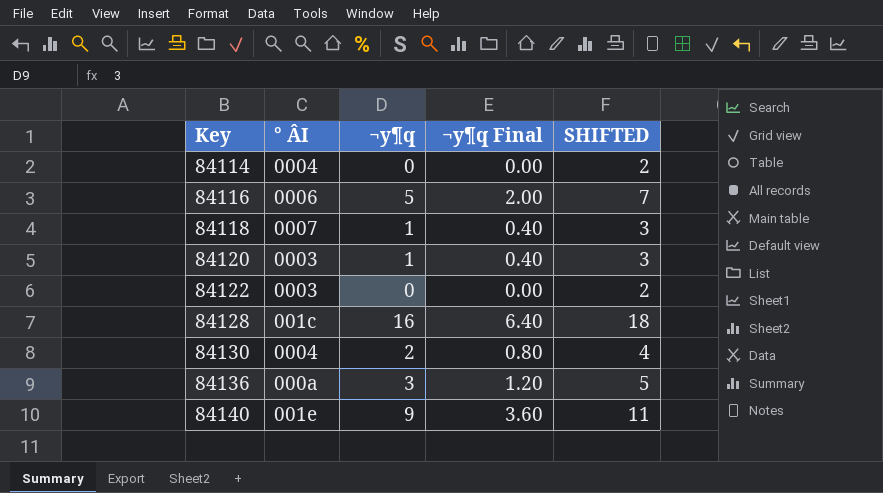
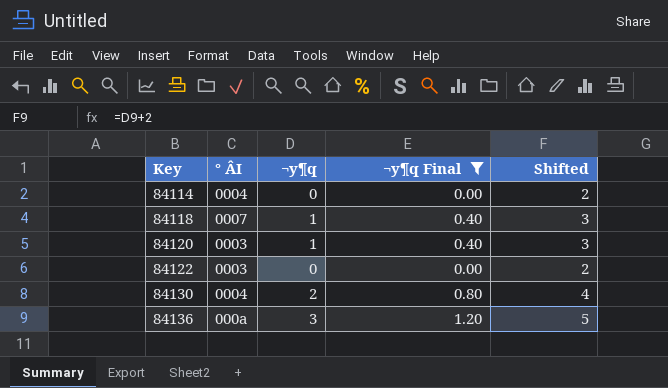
filter: none -> ¬y¶q Final <= 1.20
column name: SHIFTED -> Shifted

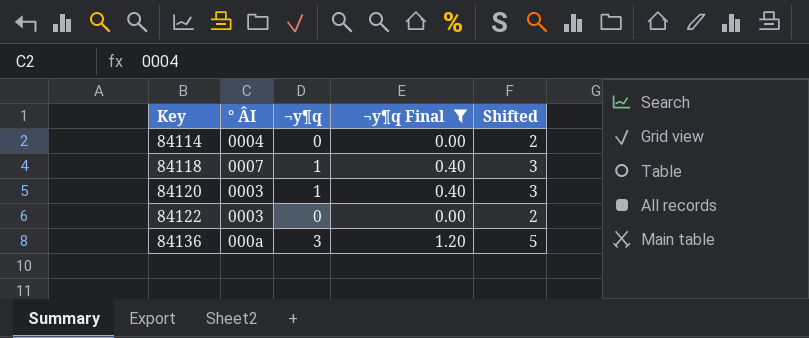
row 84130: 0004 | 2 | 0.80 | 4 -> none

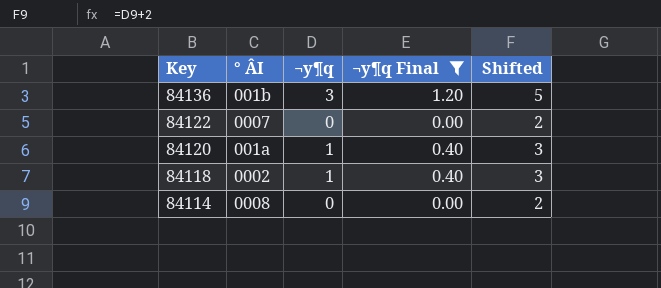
row order: Key ascending -> Key descending
84136 | ° ÂI: 000a -> 001b
84122 | ° ÂI: 0003 -> 0007
84120 | ° ÂI: 0003 -> 001a
84118 | ° ÂI: 0007 -> 0002
84114 | ° ÂI: 0004 -> 0008

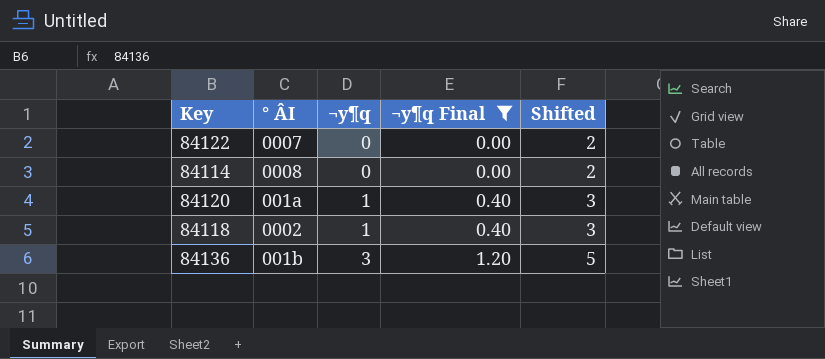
row order: Key descending -> ¬y¶q ascending

